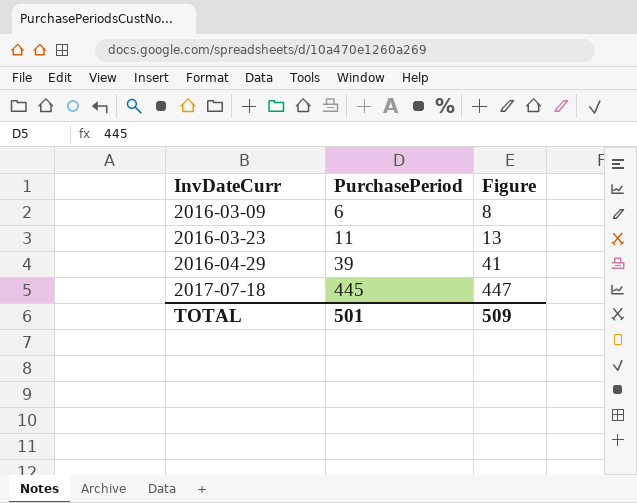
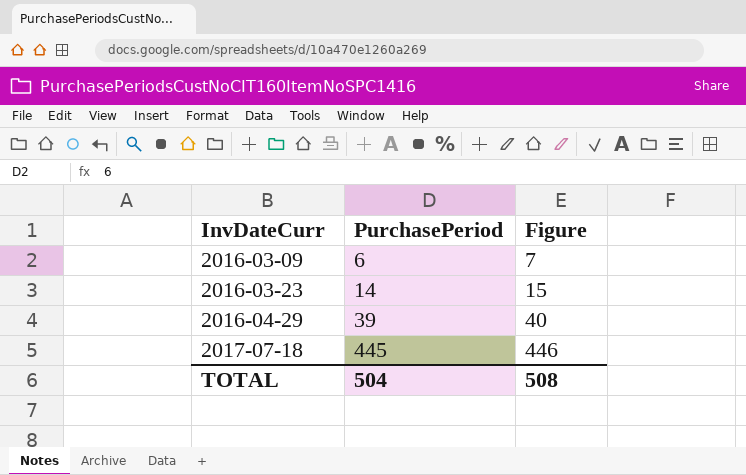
column Figure | formula: [PurchasePeriod] + 2 -> [PurchasePeriod] + 1
2016-03-23 | PurchasePeriod: 11 -> 14
TOTAL | PurchasePeriod: 501 -> 504
TOTAL | Figure: 509 -> 508

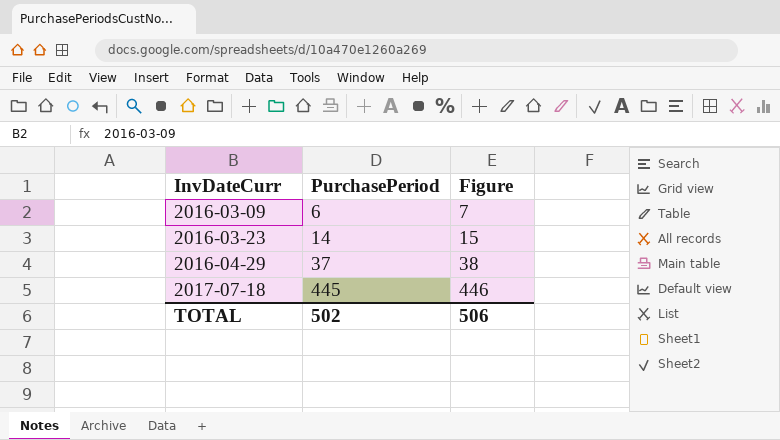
2016-04-29 | PurchasePeriod: 39 -> 37
2016-04-29 | Figure: 40 -> 38
TOTAL | PurchasePeriod: 504 -> 502
TOTAL | Figure: 508 -> 506

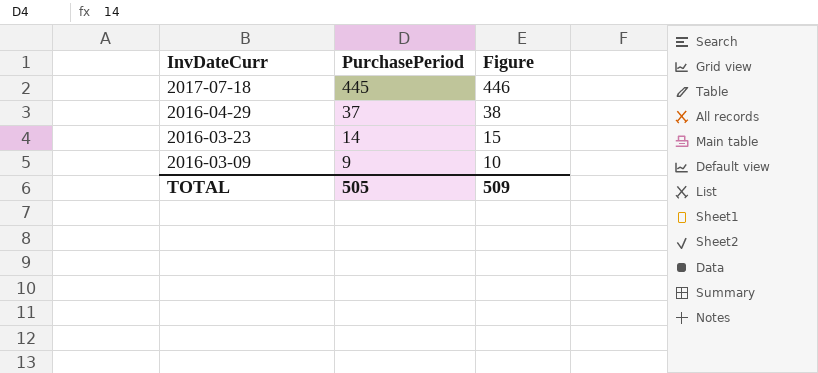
row order: InvDateCurr ascending -> InvDateCurr descending
2016-03-09 | PurchasePeriod: 6 -> 9
2016-03-09 | Figure: 7 -> 10
TOTAL | PurchasePeriod: 502 -> 505
TOTAL | Figure: 506 -> 509

